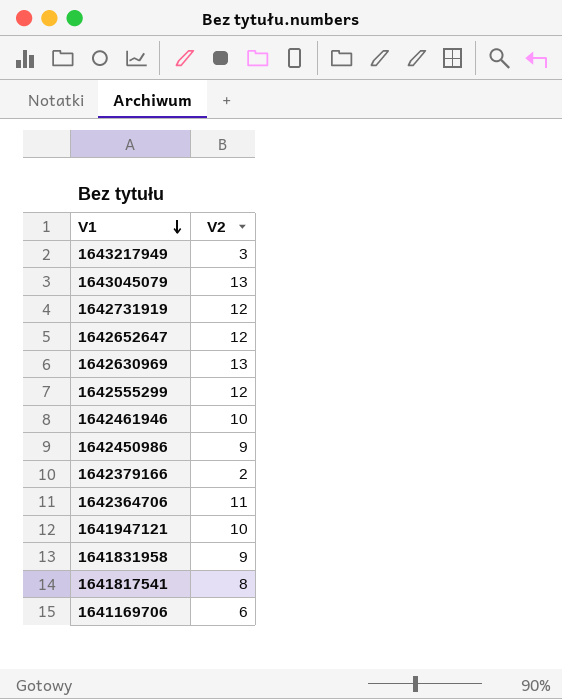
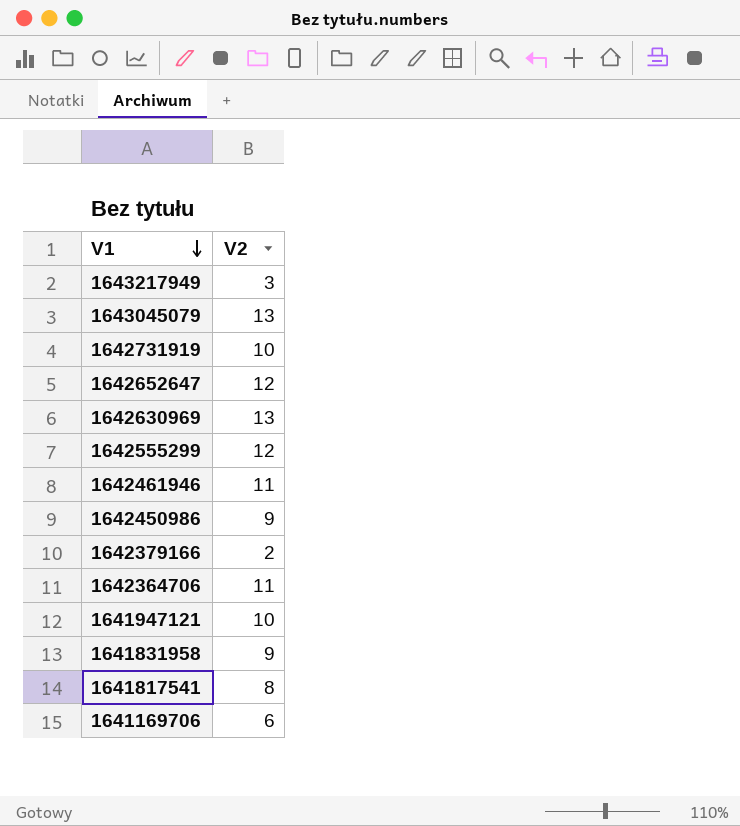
1642731919 | V2: 12 -> 10
1642461946 | V2: 10 -> 11

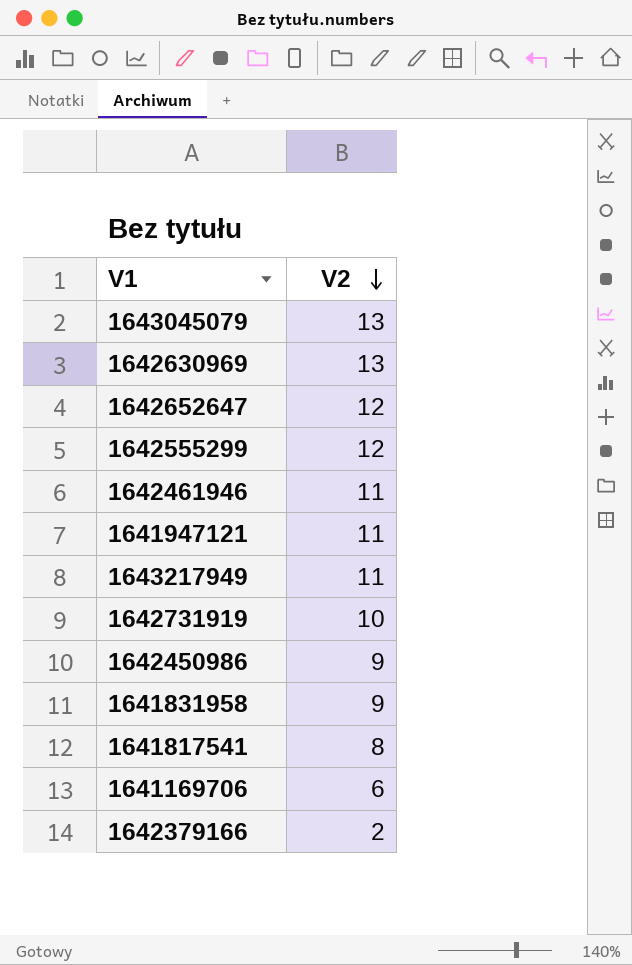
row order: V1 descending -> V2 descending
row 1642364706: 11 -> none
1641947121 | V2: 10 -> 11
1643217949 | V2: 3 -> 11

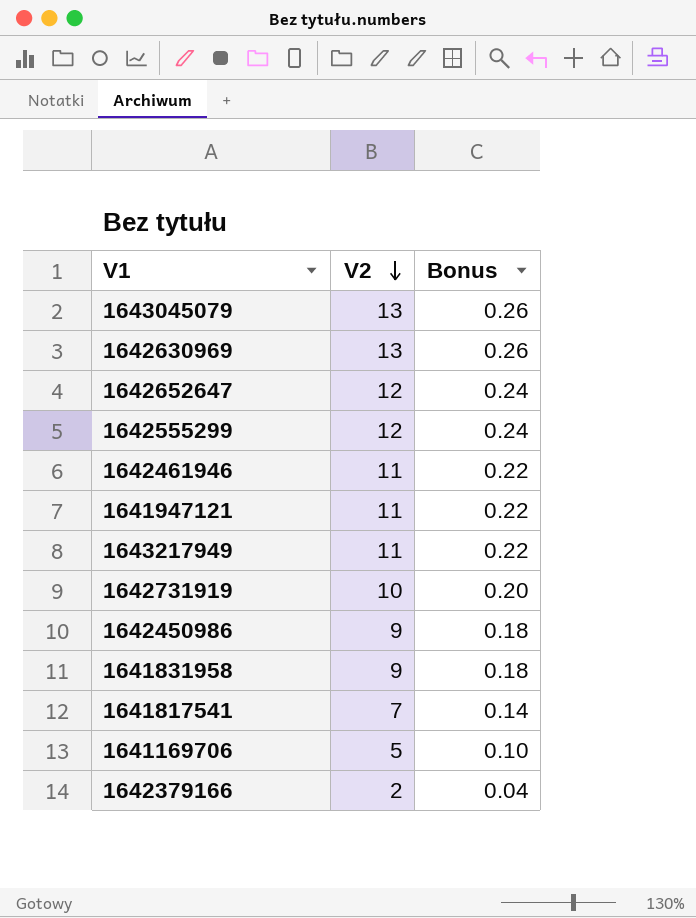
column Bonus | formula: none -> [V2] * 0.02
1641817541 | V2: 8 -> 7
1641169706 | V2: 6 -> 5

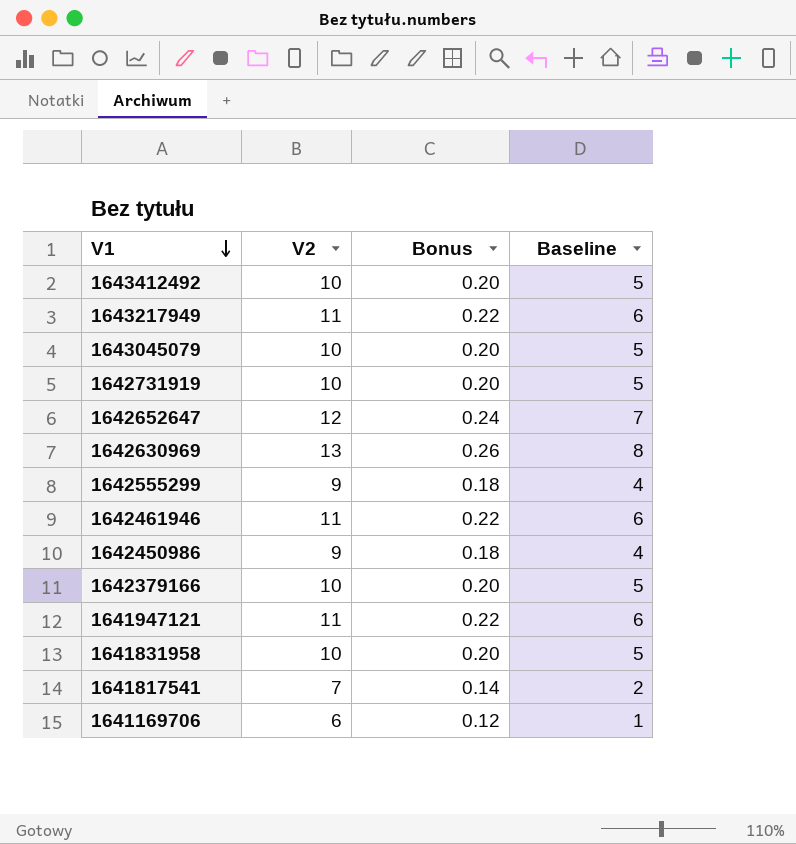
row order: V2 descending -> V1 descending
column Baseline | formula: none -> [V2] - 5
row 1643412492: none -> 10 | 0.20 | 5
1643045079 | V2: 13 -> 10
1643045079 | Bonus: 0.26 -> 0.20
1642555299 | V2: 12 -> 9
1642555299 | Bonus: 0.24 -> 0.18
1642379166 | V2: 2 -> 10
1642379166 | Bonus: 0.04 -> 0.20
1641831958 | V2: 9 -> 10
1641831958 | Bonus: 0.18 -> 0.20
1641169706 | V2: 5 -> 6
1641169706 | Bonus: 0.10 -> 0.12

